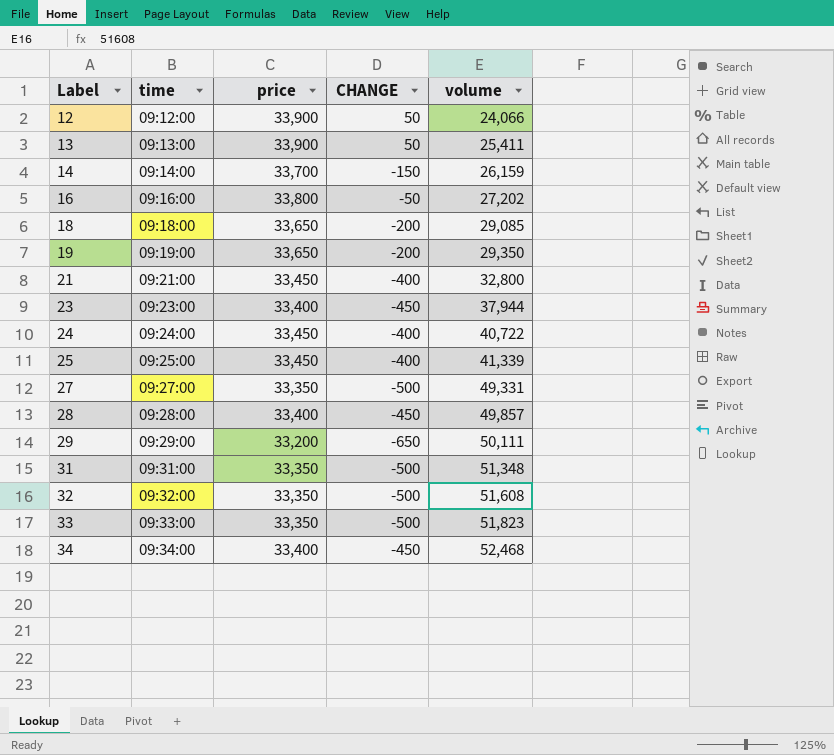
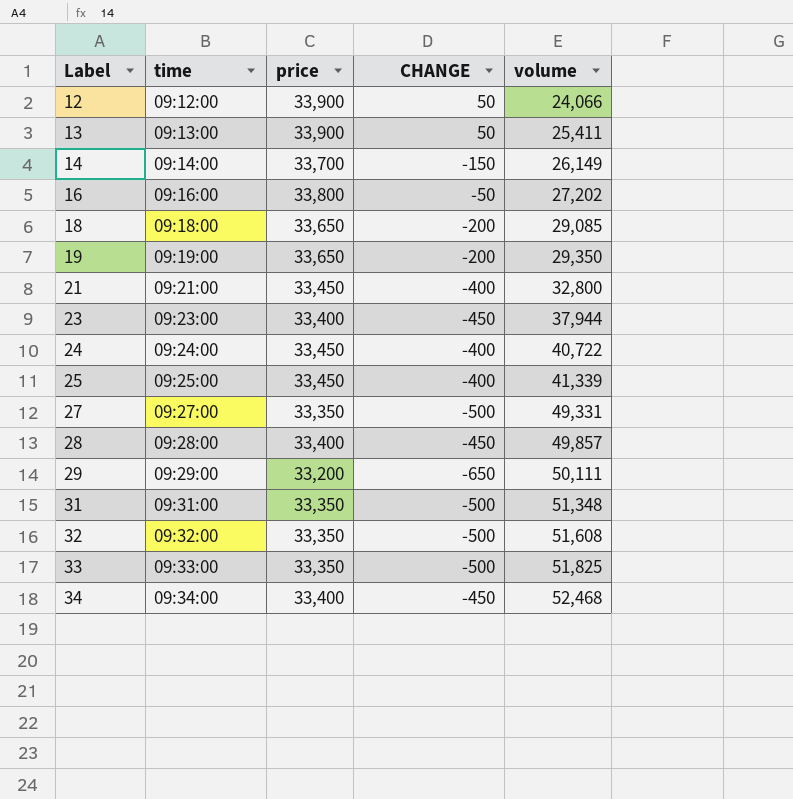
14 | volume: 26,159 -> 26,149
33 | volume: 51,823 -> 51,825

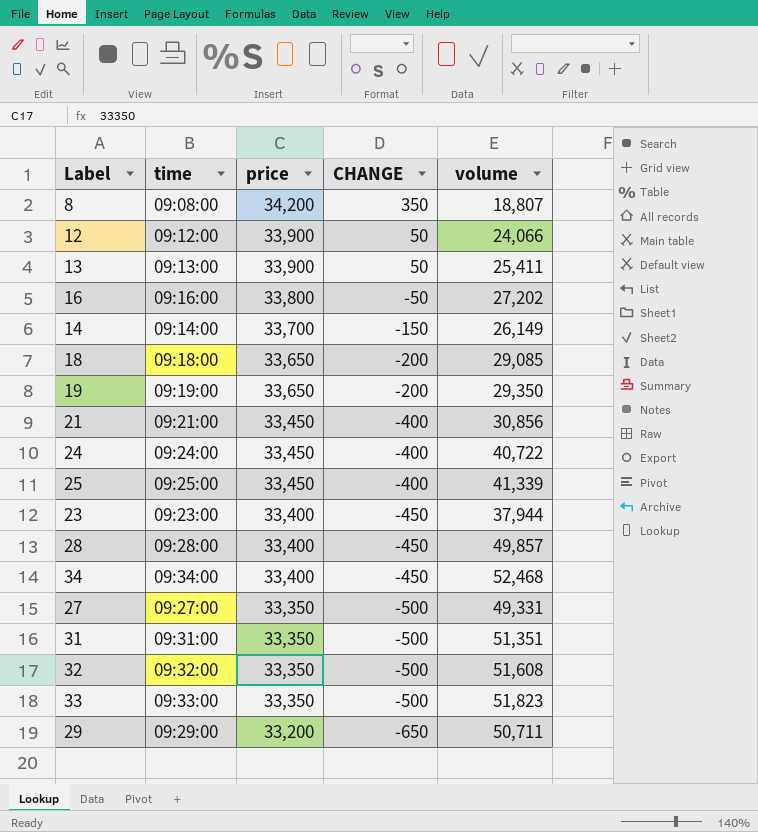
row order: Label ascending -> price descending
row 8: none -> 09:08:00 | 34,200 | 350 | 18,807
21 | volume: 32,800 -> 30,856
31 | volume: 51,348 -> 51,351
33 | volume: 51,825 -> 51,823
29 | volume: 50,111 -> 50,711

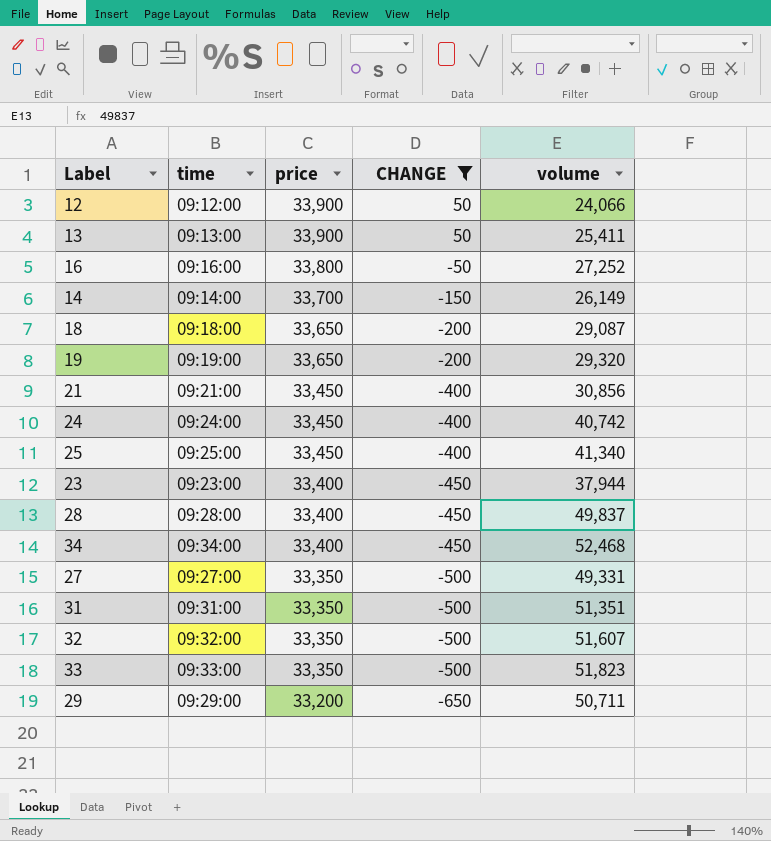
filter: none -> CHANGE != 350
16 | volume: 27,202 -> 27,252
18 | volume: 29,085 -> 29,087
19 | volume: 29,350 -> 29,320
24 | volume: 40,722 -> 40,742
25 | volume: 41,339 -> 41,340
28 | volume: 49,857 -> 49,837
32 | volume: 51,608 -> 51,607

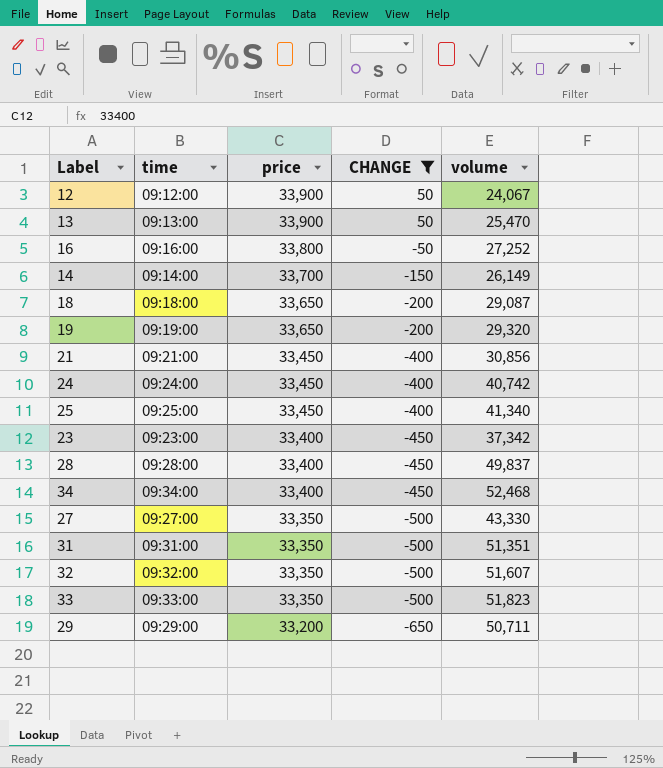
12 | volume: 24,066 -> 24,067
13 | volume: 25,411 -> 25,470
23 | volume: 37,944 -> 37,342
27 | volume: 49,331 -> 43,330

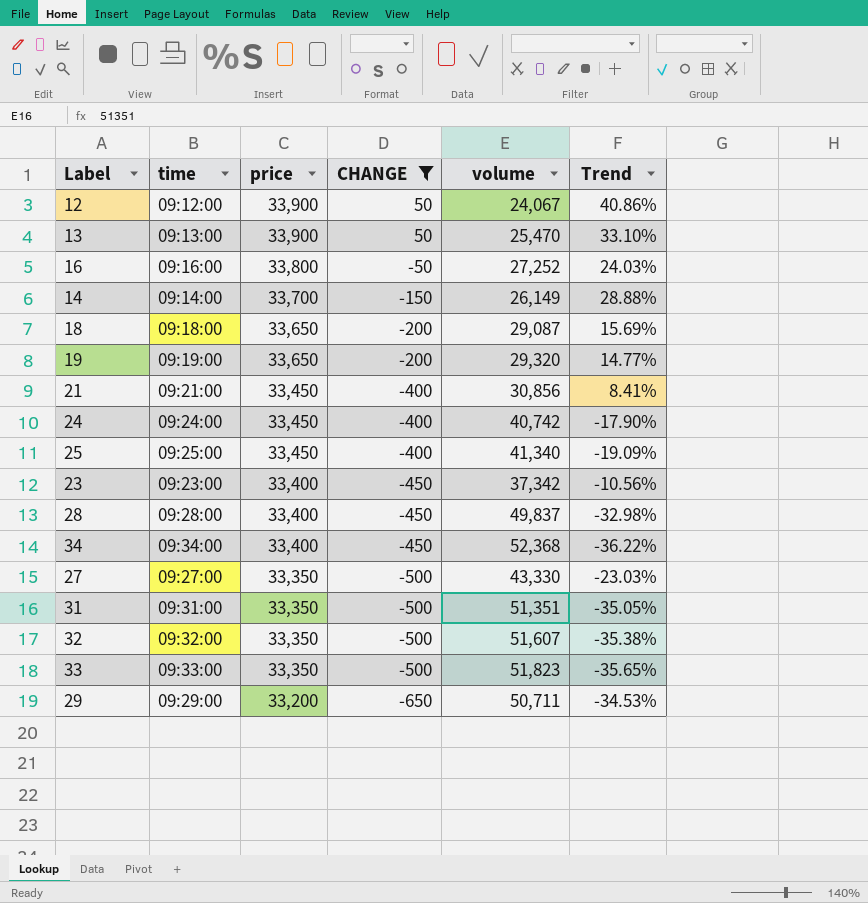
column Trend | formula: none -> ([price] - [volume]) / [volume]
34 | volume: 52,468 -> 52,368

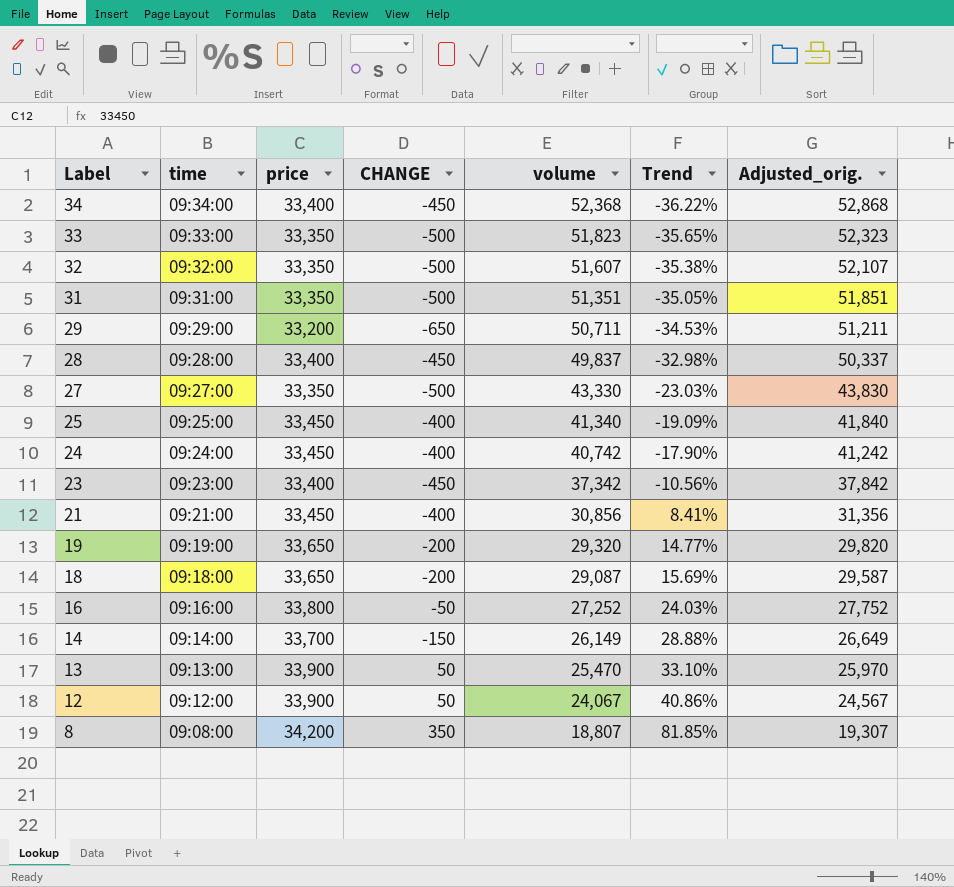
filter: CHANGE != 350 -> none
row order: price descending -> Label descending
column Adjusted_orig. | formula: none -> [volume] + 500

